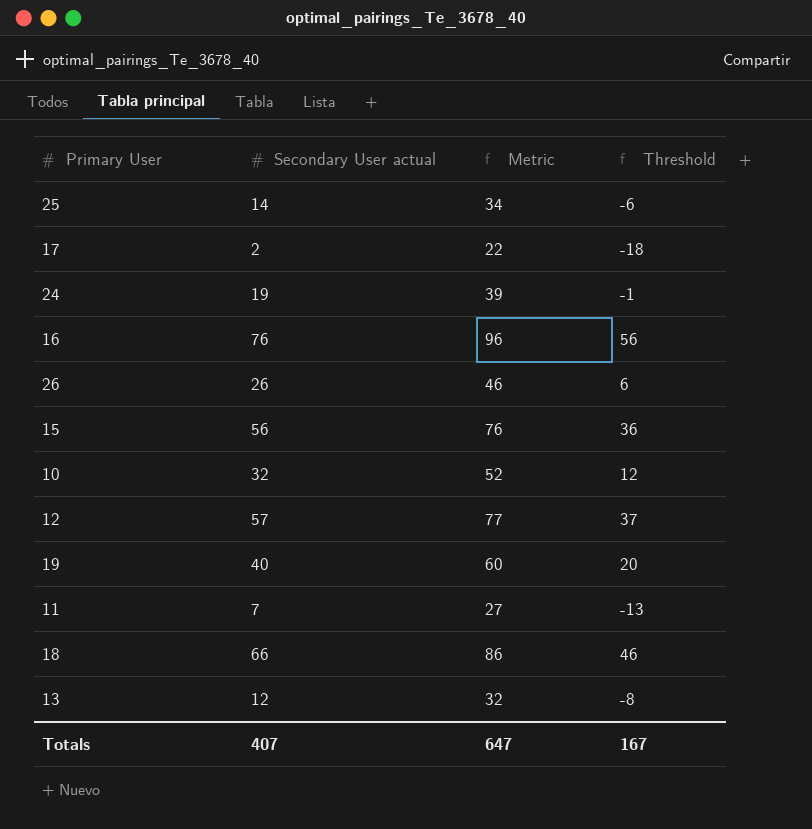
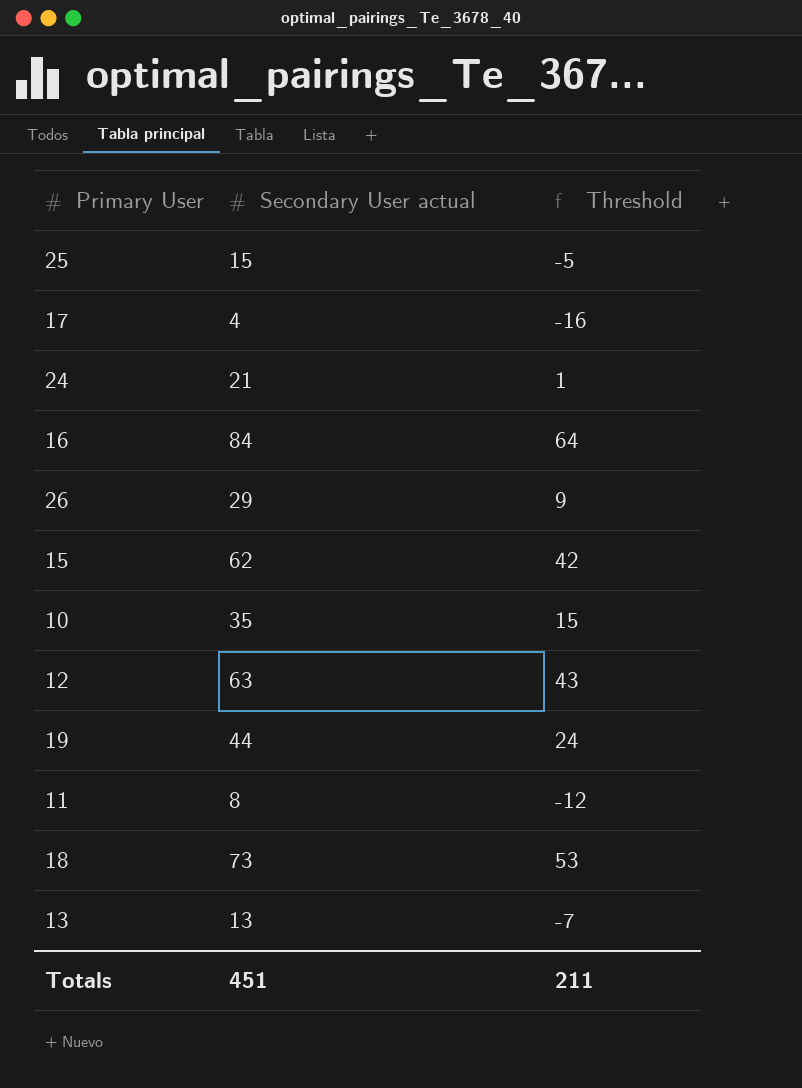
column Metric | formula: [Secondary User actual] + 20 -> none
25 | Secondary User actual: 14 -> 15
25 | Threshold: -6 -> -5
17 | Secondary User actual: 2 -> 4
17 | Threshold: -18 -> -16
24 | Secondary User actual: 19 -> 21
24 | Threshold: -1 -> 1
16 | Secondary User actual: 76 -> 84
16 | Threshold: 56 -> 64
26 | Secondary User actual: 26 -> 29
26 | Threshold: 6 -> 9
15 | Secondary User actual: 56 -> 62
15 | Threshold: 36 -> 42
10 | Secondary User actual: 32 -> 35
10 | Threshold: 12 -> 15
12 | Secondary User actual: 57 -> 63
12 | Threshold: 37 -> 43
19 | Secondary User actual: 40 -> 44
19 | Threshold: 20 -> 24
11 | Secondary User actual: 7 -> 8
11 | Threshold: -13 -> -12
18 | Secondary User actual: 66 -> 73
18 | Threshold: 46 -> 53
13 | Secondary User actual: 12 -> 13
13 | Threshold: -8 -> -7
Totals | Secondary User actual: 407 -> 451
Totals | Threshold: 167 -> 211

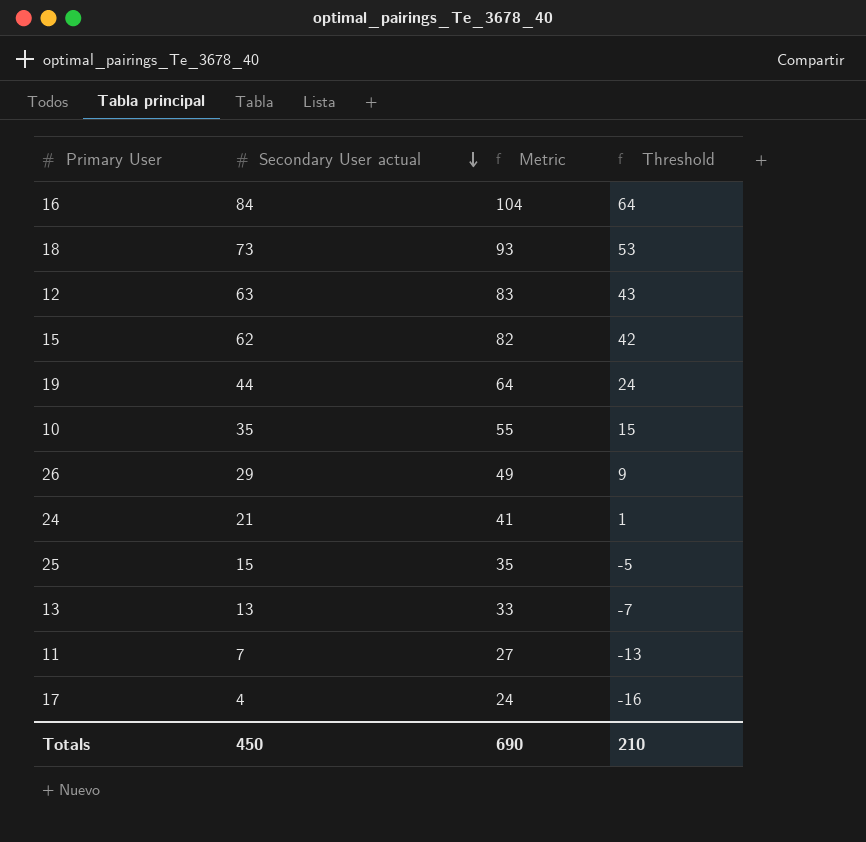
row order: none -> Secondary User actual descending
column Metric | formula: none -> [Secondary User actual] + 20
11 | Secondary User actual: 8 -> 7
11 | Threshold: -12 -> -13
Totals | Secondary User actual: 451 -> 450
Totals | Threshold: 211 -> 210

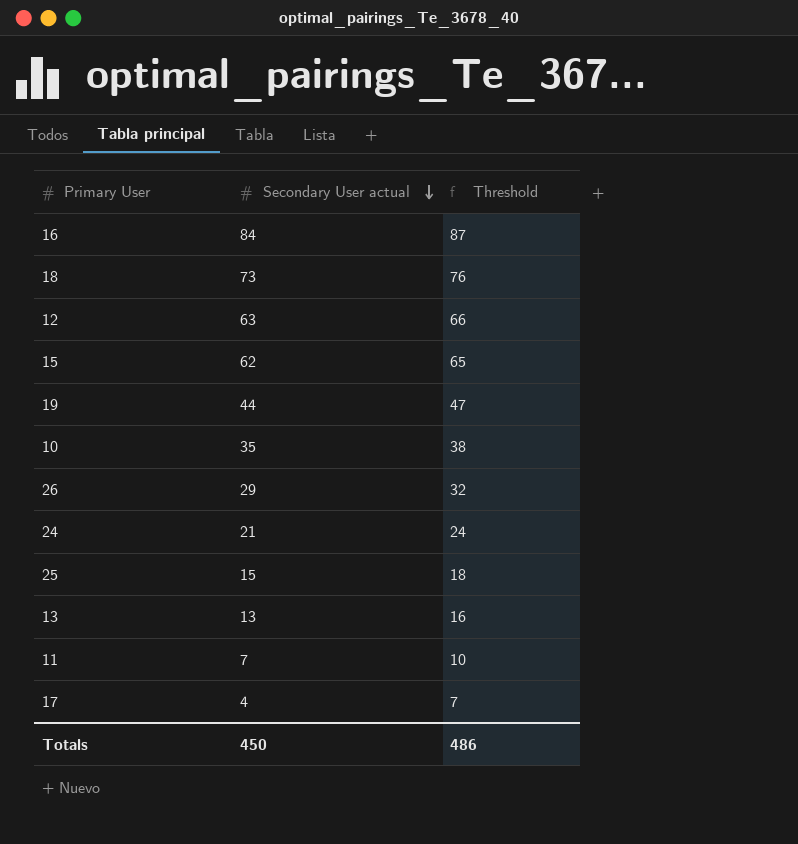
column Metric | formula: [Secondary User actual] + 20 -> none
column Threshold | formula: [Secondary User actual] - 20 -> [Secondary User actual] + 3
Totals | Threshold: 210 -> 486

